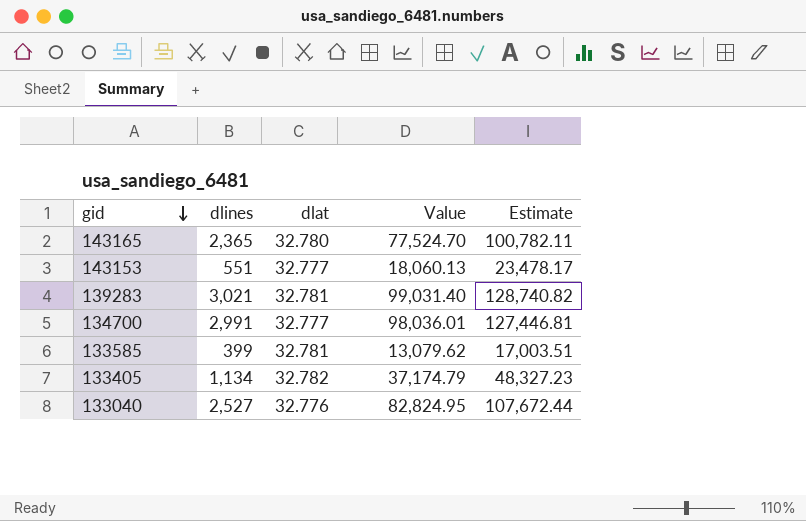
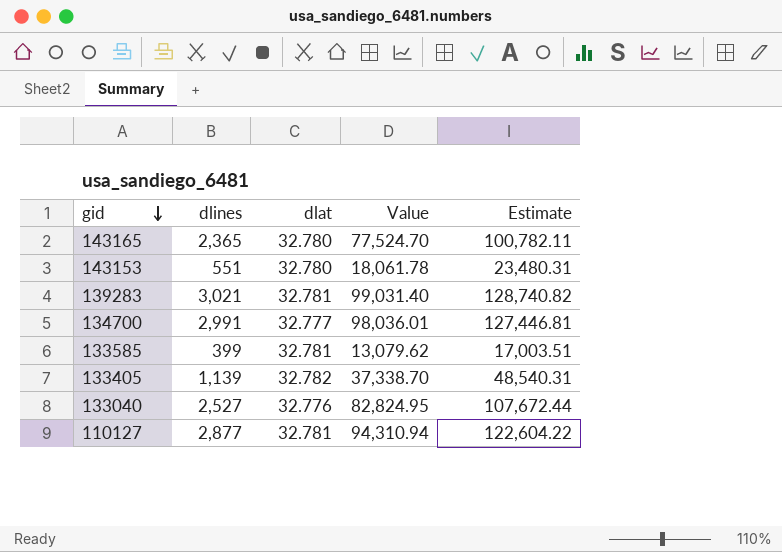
143153 | dlat: 32.777 -> 32.780
143153 | Value: 18,060.13 -> 18,061.78
143153 | Estimate: 23,478.17 -> 23,480.31
133405 | dlines: 1,134 -> 1,139
133405 | Value: 37,174.79 -> 37,338.70
133405 | Estimate: 48,327.23 -> 48,540.31
row 110127: none -> 2,877 | 32.781 | 94,310.94 | 122,604.22

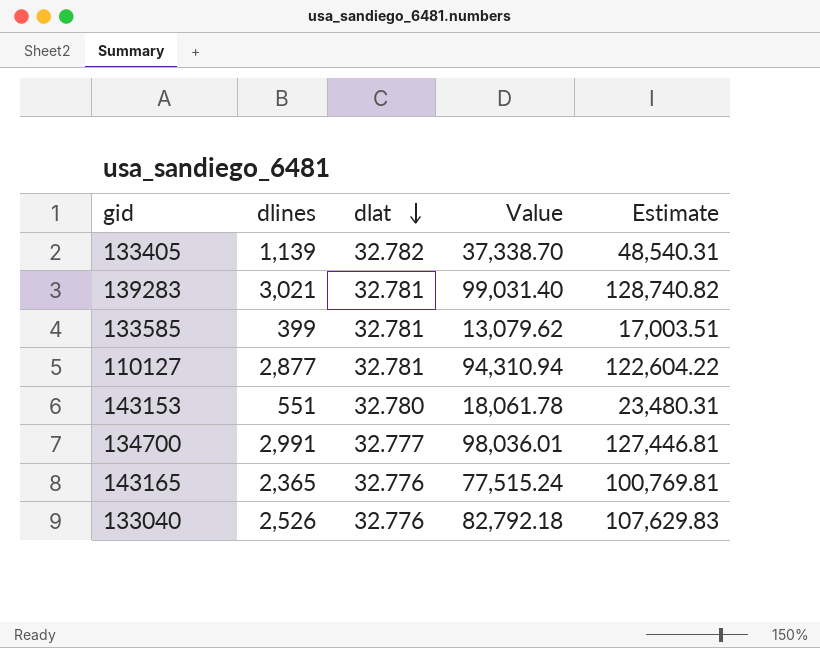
row order: gid descending -> dlat descending
143165 | dlat: 32.780 -> 32.776
143165 | Value: 77,524.70 -> 77,515.24
143165 | Estimate: 100,782.11 -> 100,769.81
133040 | dlines: 2,527 -> 2,526
133040 | Value: 82,824.95 -> 82,792.18
133040 | Estimate: 107,672.44 -> 107,629.83

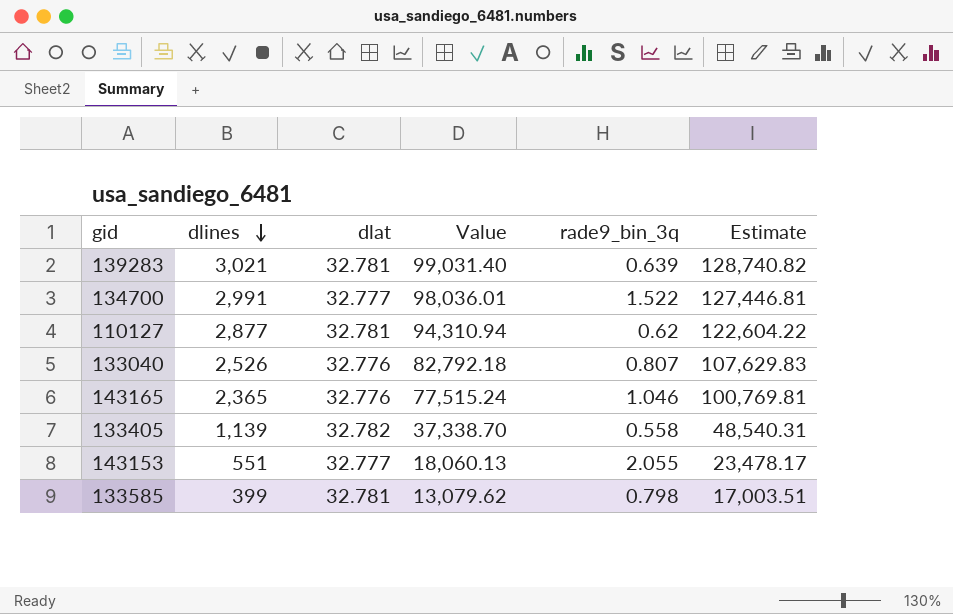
row order: dlat descending -> dlines descending
column rade9_bin_3q | position: none -> 5
143153 | dlat: 32.780 -> 32.777
143153 | Value: 18,061.78 -> 18,060.13
143153 | Estimate: 23,480.31 -> 23,478.17

